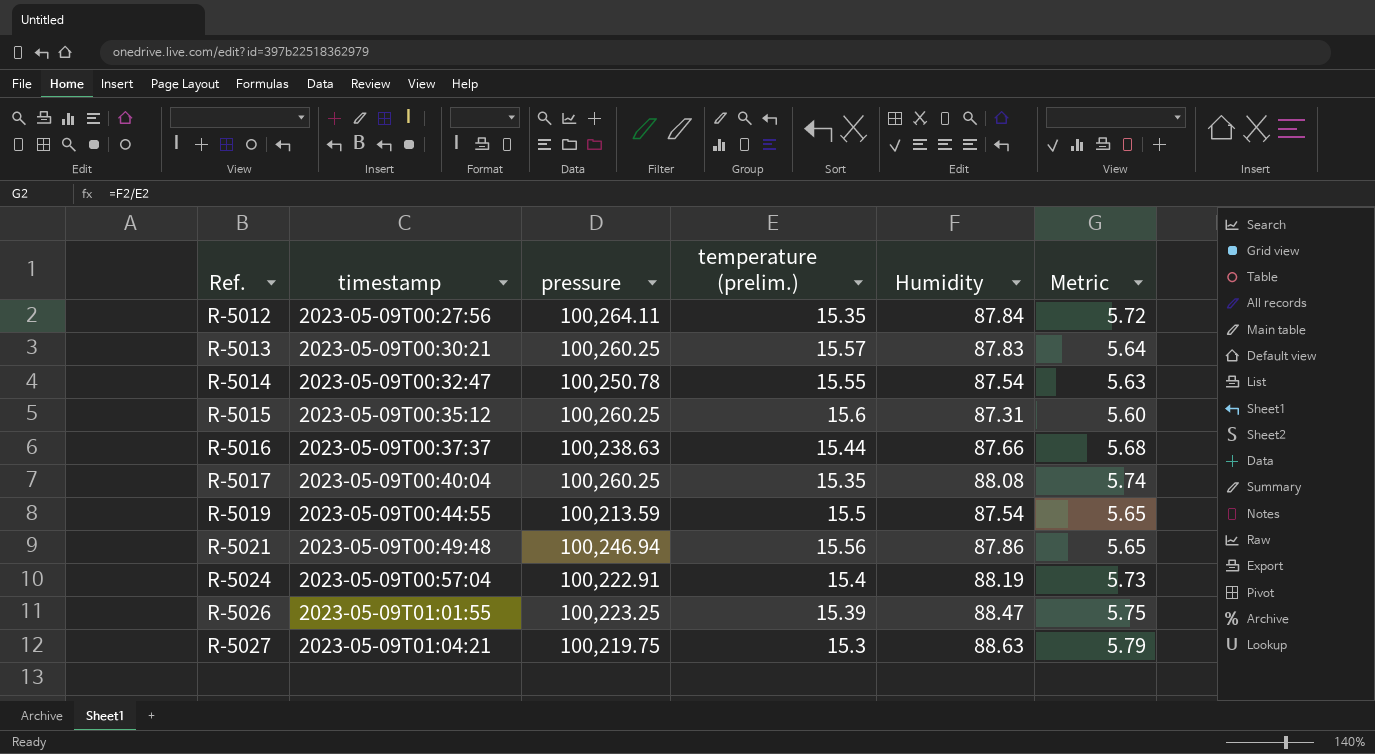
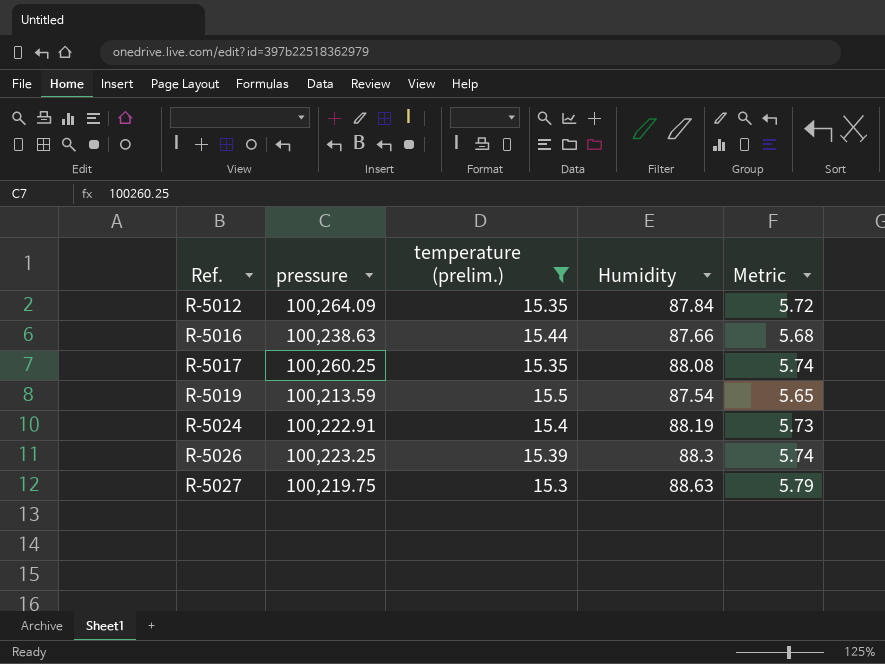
filter: none -> temperature (prelim.) <= 15.5
column timestamp | position: 2 -> none
R-5012 | pressure: 100,264.11 -> 100,264.09
R-5026 | Humidity: 88.47 -> 88.3
R-5026 | Metric: 5.75 -> 5.74

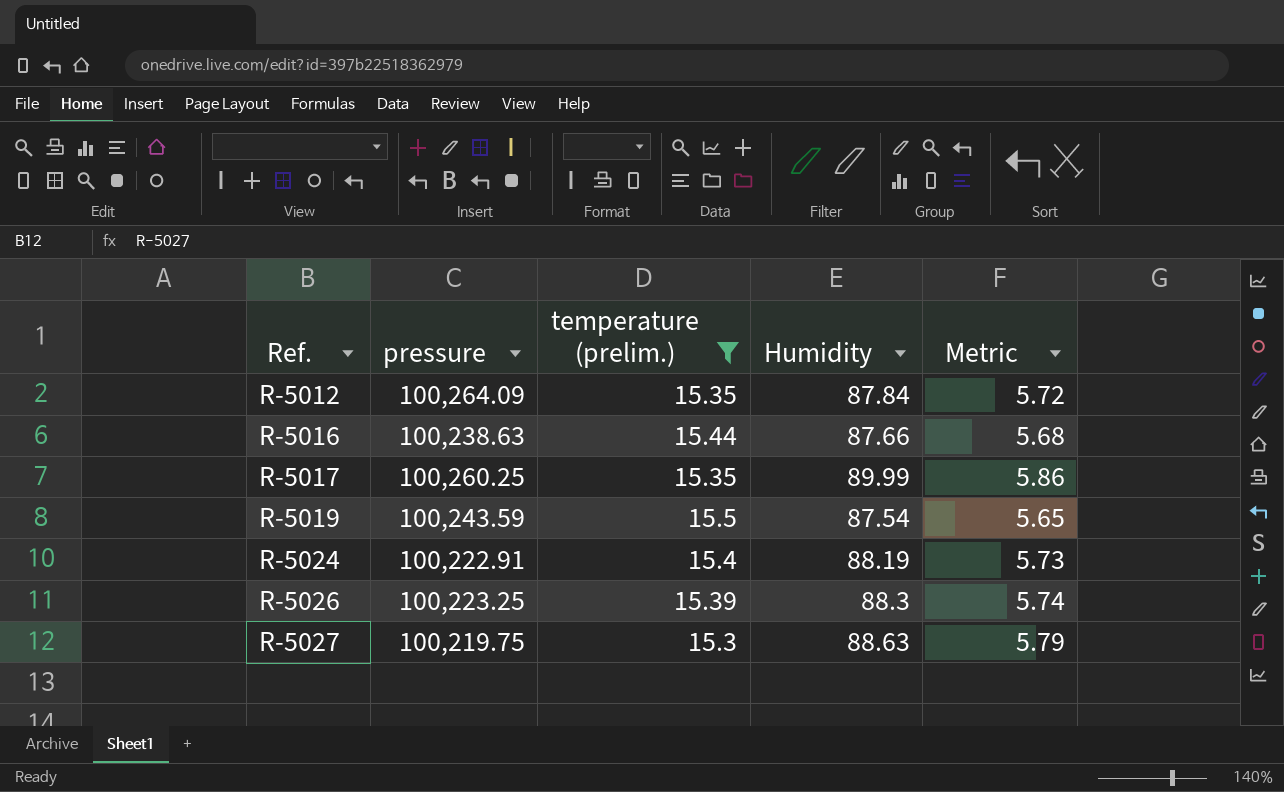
R-5017 | Humidity: 88.08 -> 89.99
R-5017 | Metric: 5.74 -> 5.86
R-5019 | pressure: 100,213.59 -> 100,243.59

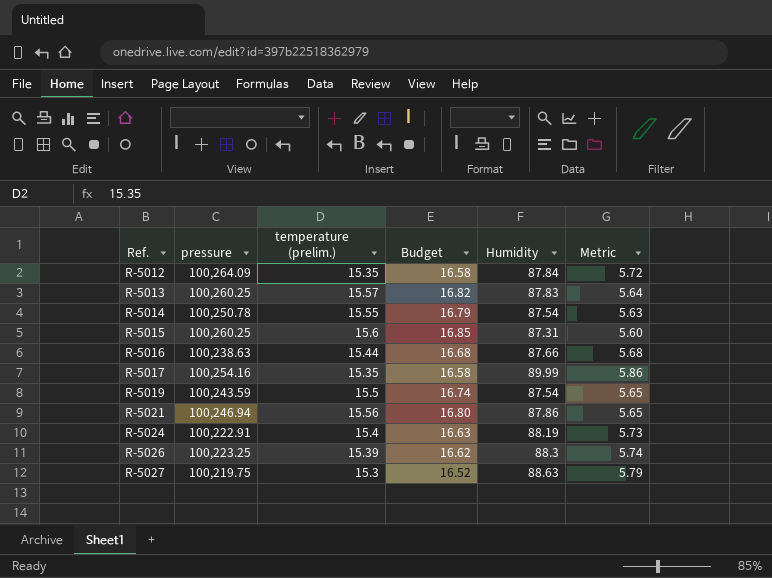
filter: temperature (prelim.) <= 15.5 -> none
column Budget | formula: none -> [temperature (prelim.)] * 1.08
R-5017 | pressure: 100,260.25 -> 100,254.16

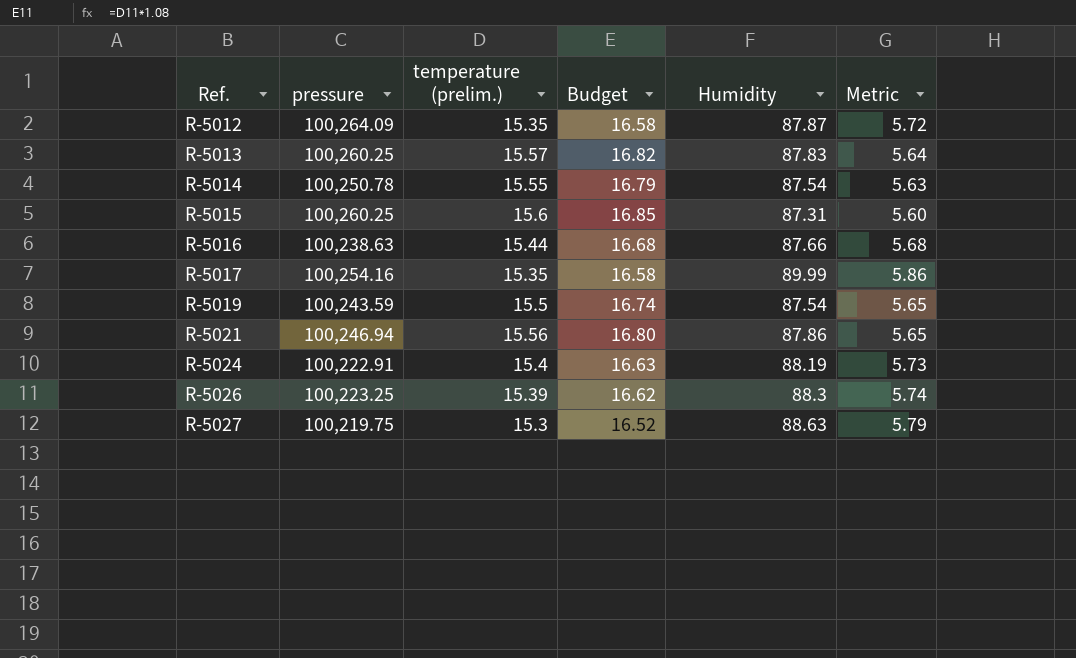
R-5012 | Humidity: 87.84 -> 87.87

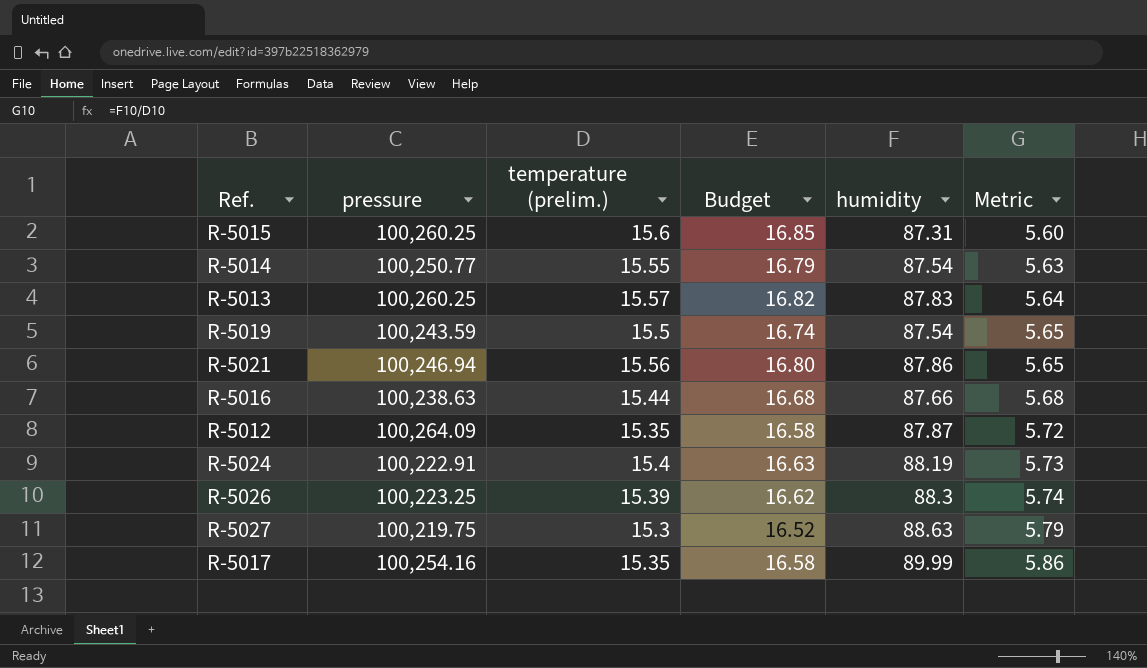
row order: Ref. ascending -> Metric ascending
column name: Humidity -> humidity
R-5014 | pressure: 100,250.78 -> 100,250.77

